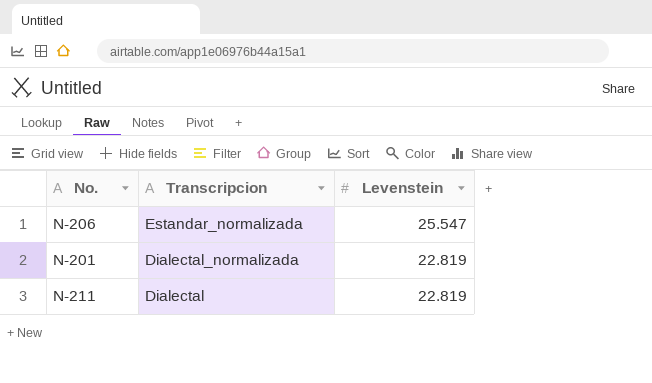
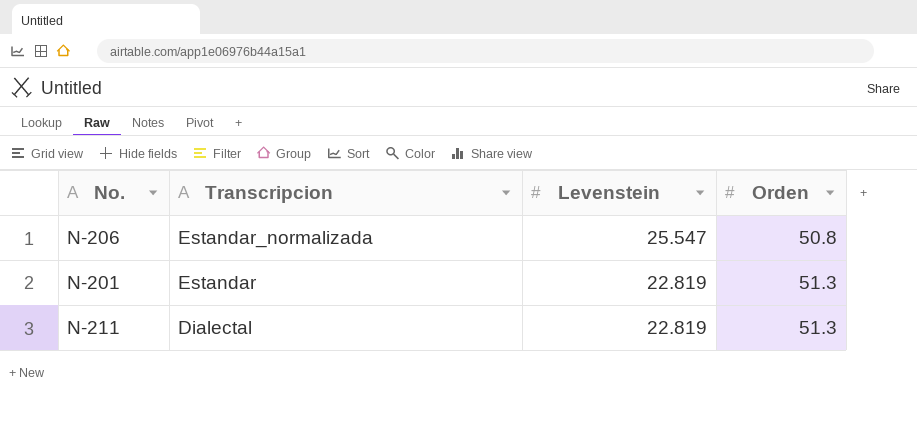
column Orden | position: none -> 4
N-201 | Transcripcion: Dialectal_normalizada -> Estandar

